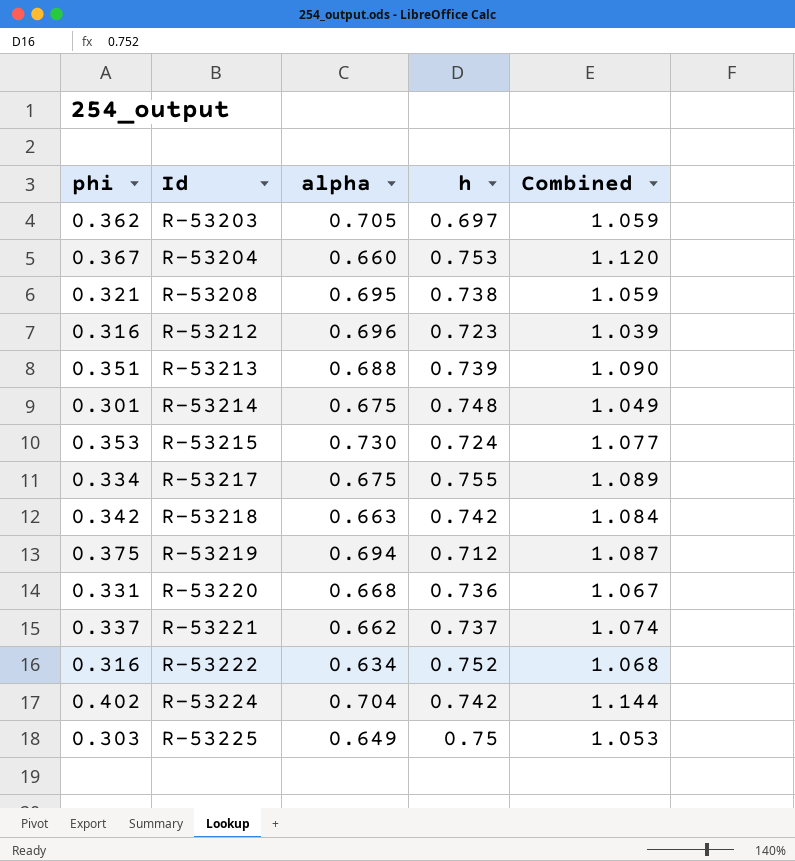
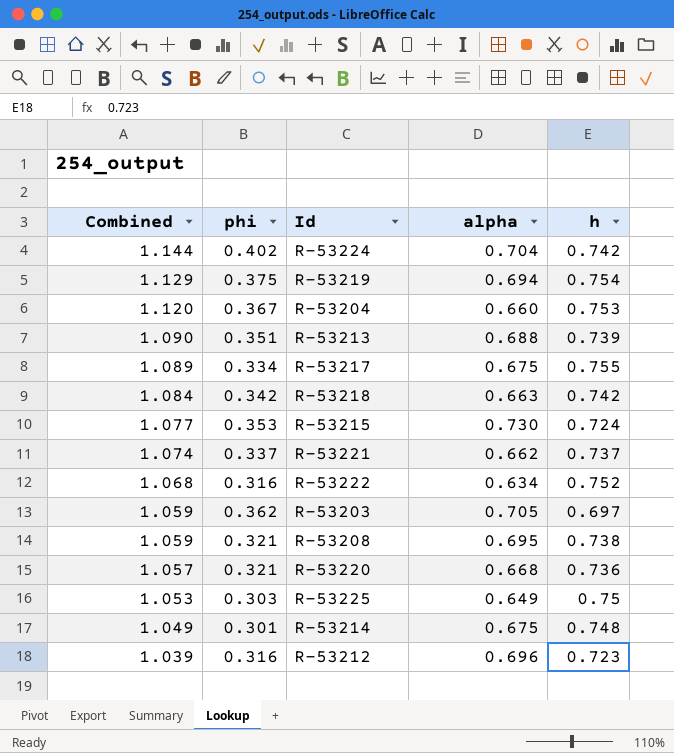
row order: Id ascending -> Combined descending
column Combined | position: 5 -> 1
R-53219 | Combined: 1.087 -> 1.129
R-53219 | h: 0.712 -> 0.754
R-53220 | Combined: 1.067 -> 1.057
R-53220 | phi: 0.331 -> 0.321

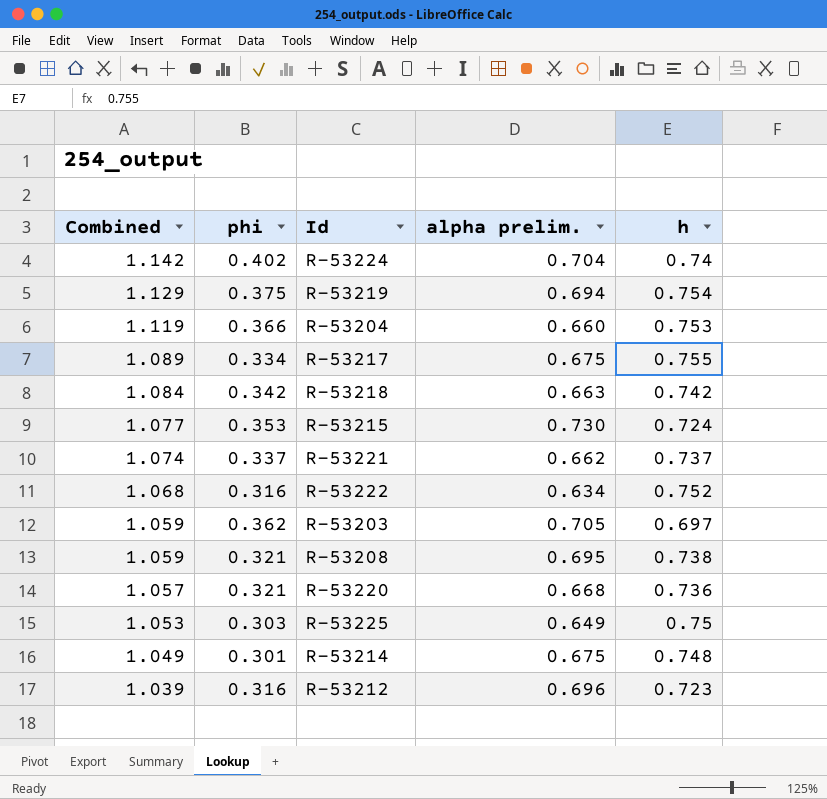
column name: alpha -> alpha prelim.
row R-53213: 1.090 | 0.351 | 0.688 | 0.739 -> none
R-53224 | Combined: 1.144 -> 1.142
R-53224 | h: 0.742 -> 0.74
R-53204 | Combined: 1.120 -> 1.119
R-53204 | phi: 0.367 -> 0.366

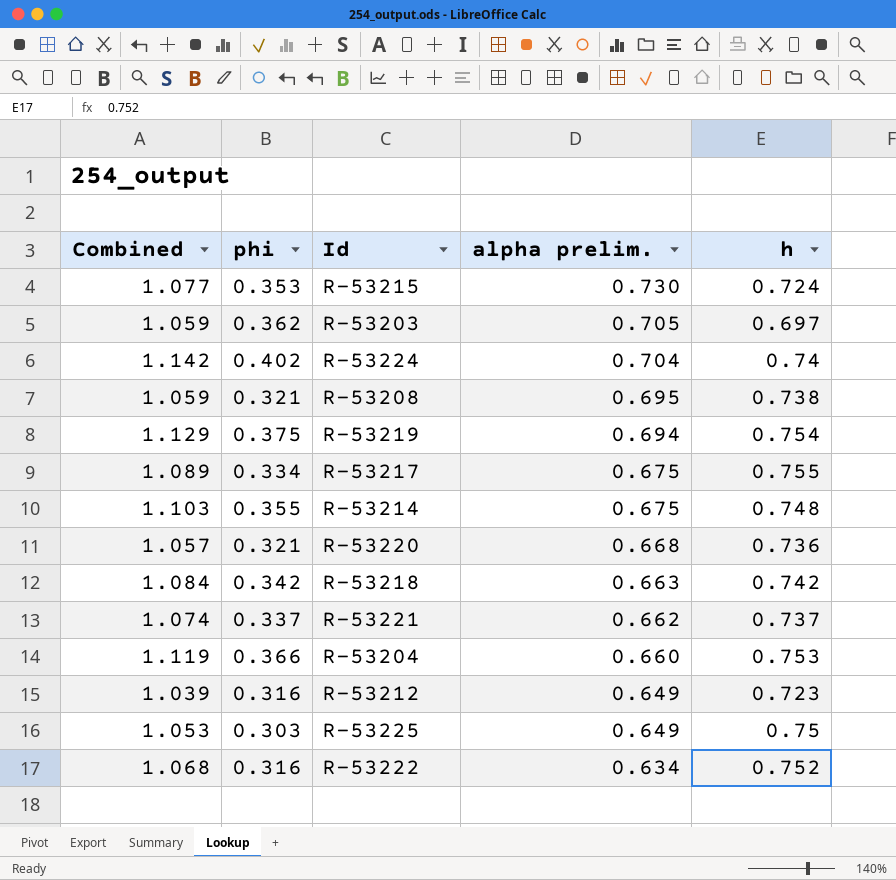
row order: Combined descending -> alpha prelim. descending
R-53214 | Combined: 1.049 -> 1.103
R-53214 | phi: 0.301 -> 0.355
R-53212 | alpha prelim.: 0.696 -> 0.649

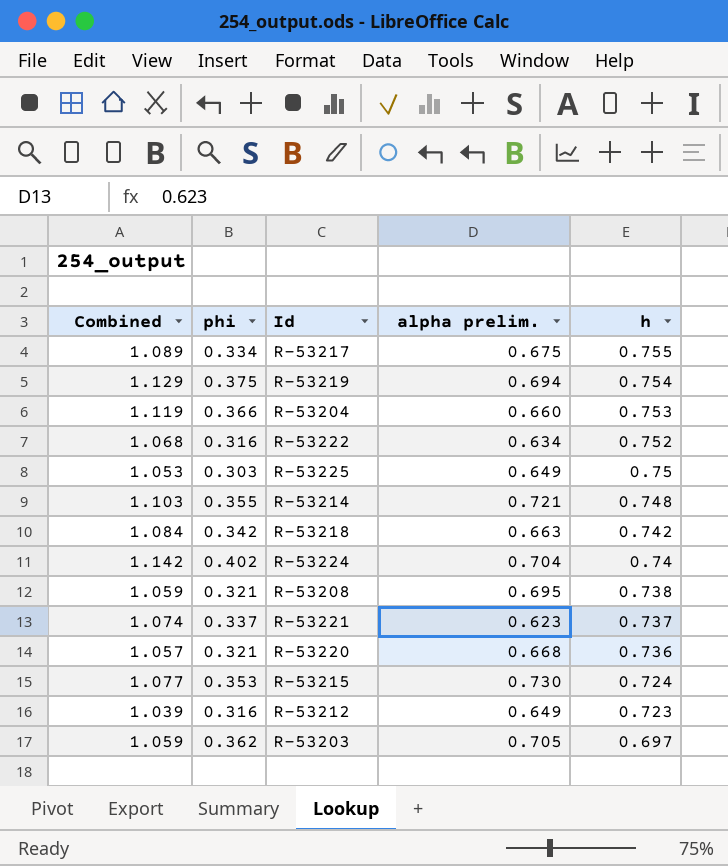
row order: alpha prelim. descending -> h descending
R-53214 | alpha prelim.: 0.675 -> 0.721
R-53221 | alpha prelim.: 0.662 -> 0.623

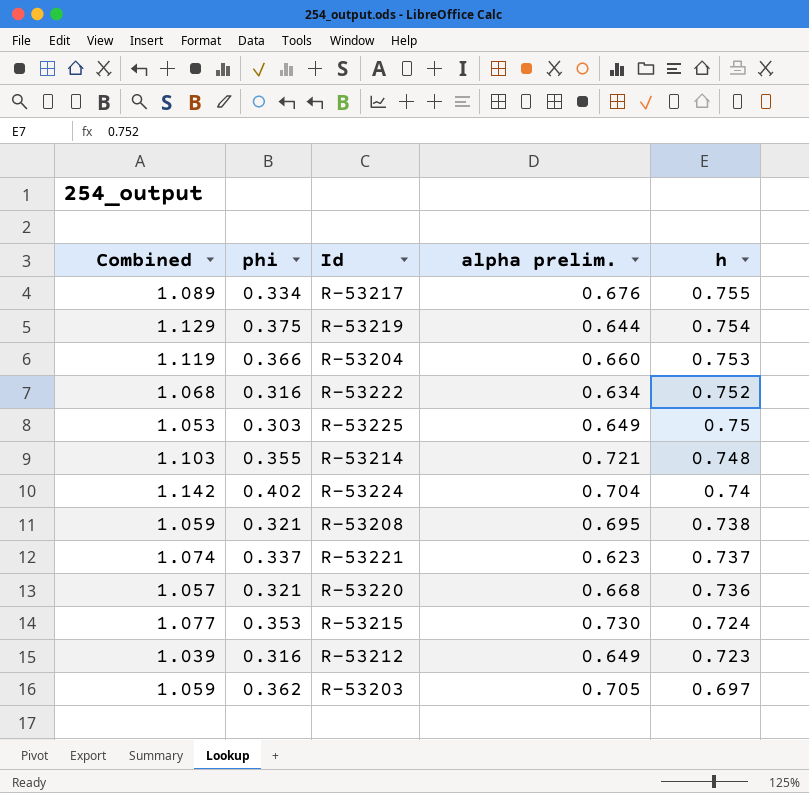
row R-53218: 1.084 | 0.342 | 0.663 | 0.742 -> none
R-53217 | alpha prelim.: 0.675 -> 0.676
R-53219 | alpha prelim.: 0.694 -> 0.644

